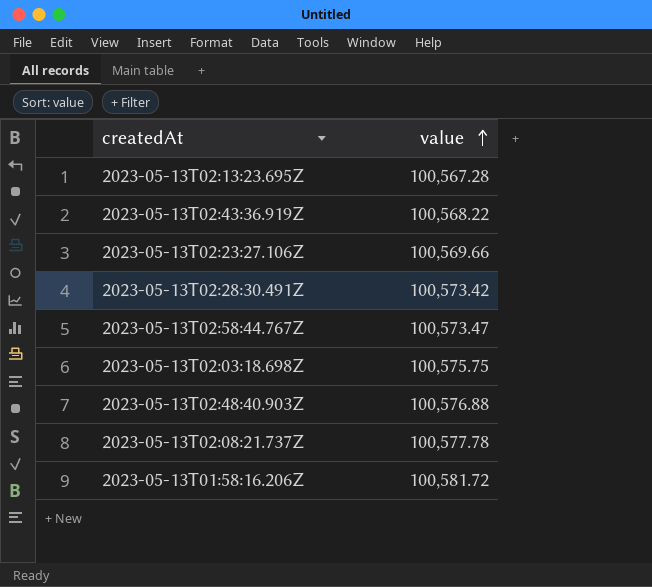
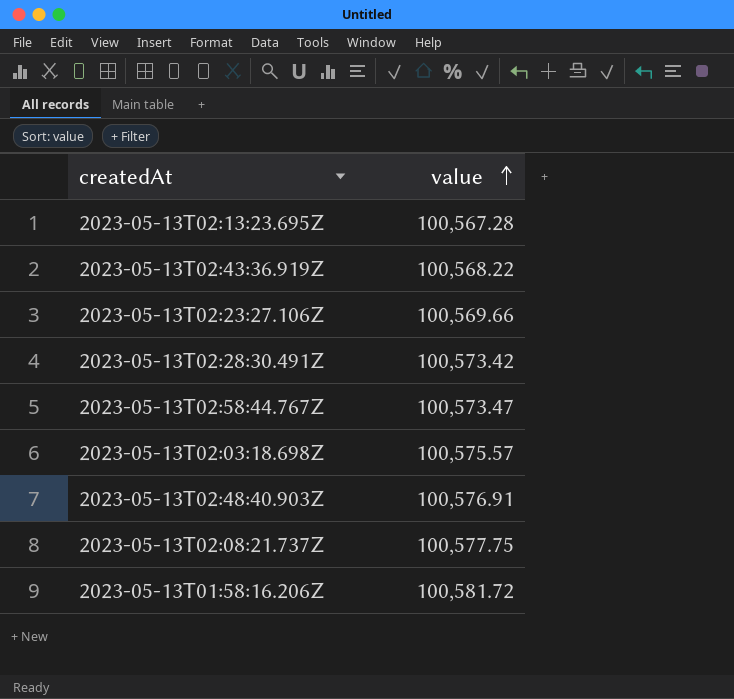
2023-05-13T02:03:18.698Z | value: 100,575.75 -> 100,575.57
2023-05-13T02:48:40.903Z | value: 100,576.88 -> 100,576.91
2023-05-13T02:08:21.737Z | value: 100,577.78 -> 100,577.75

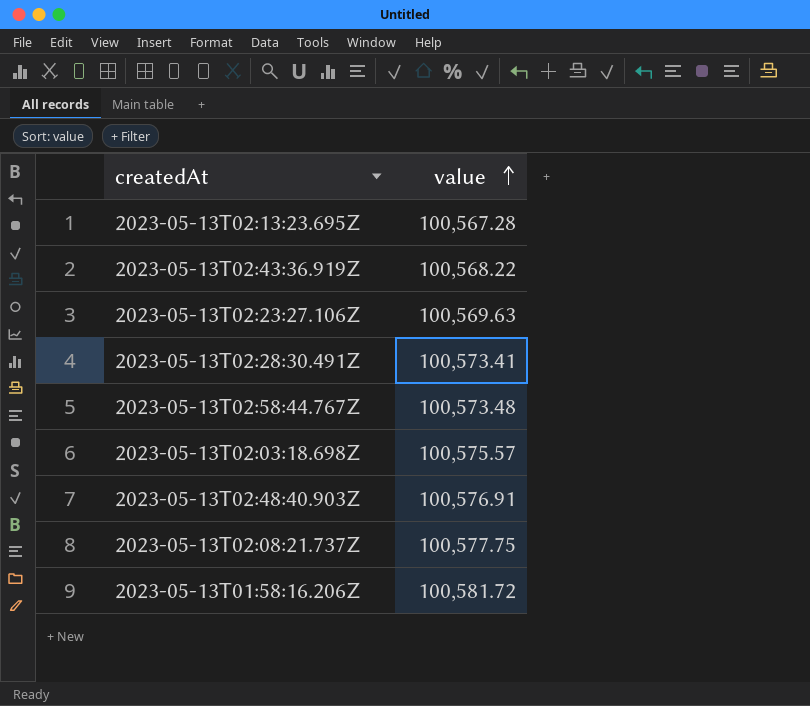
2023-05-13T02:23:27.106Z | value: 100,569.66 -> 100,569.63
2023-05-13T02:28:30.491Z | value: 100,573.42 -> 100,573.41
2023-05-13T02:58:44.767Z | value: 100,573.47 -> 100,573.48

